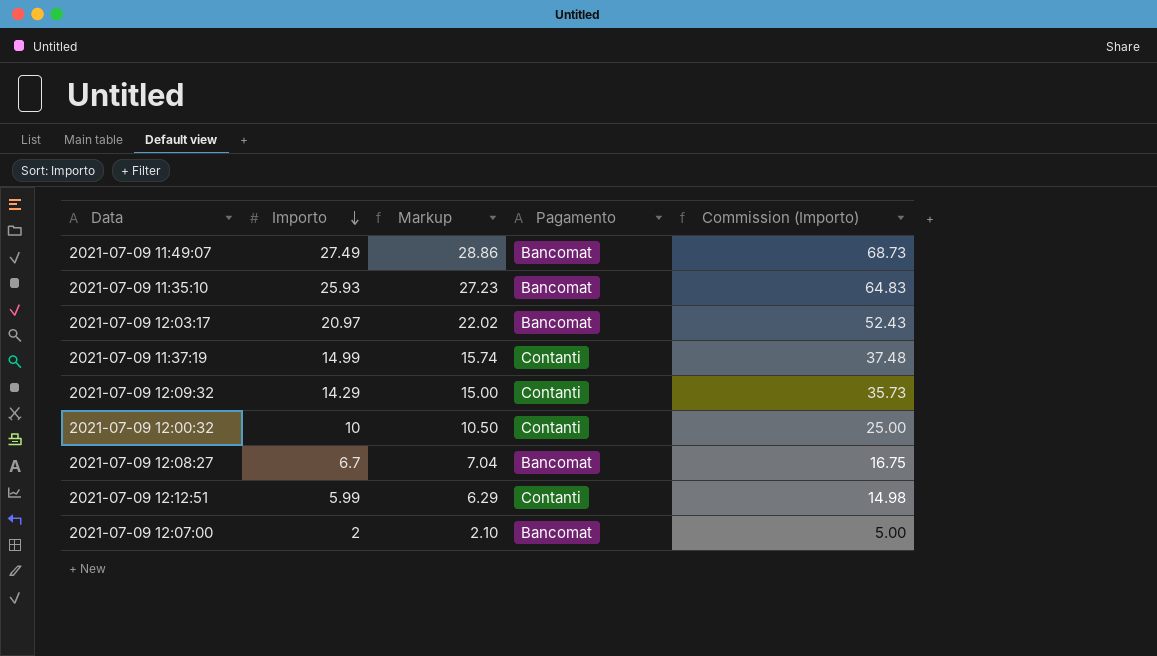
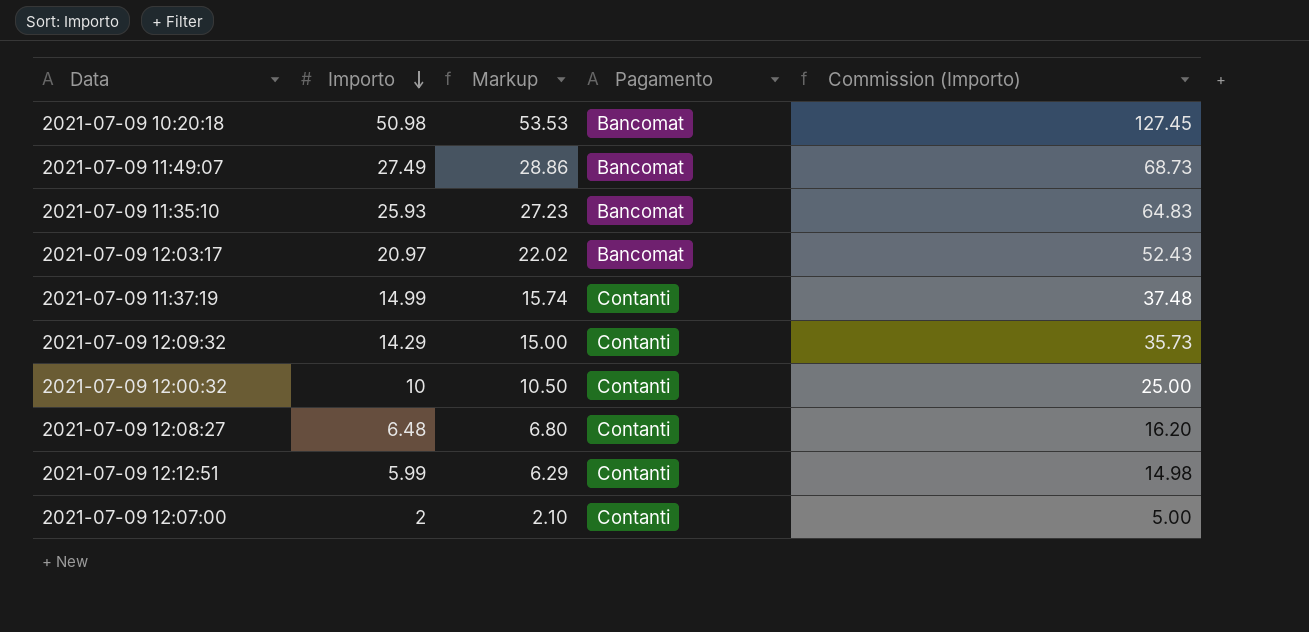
row 2021-07-09 10:20:18: none -> 50.98 | 53.53 | Bancomat | 127.45
2021-07-09 12:08:27 | Importo: 6.7 -> 6.48
2021-07-09 12:08:27 | Markup: 7.04 -> 6.80
2021-07-09 12:08:27 | Pagamento: Bancomat -> Contanti
2021-07-09 12:08:27 | Commission (Importo): 16.75 -> 16.20
2021-07-09 12:07:00 | Pagamento: Bancomat -> Contanti

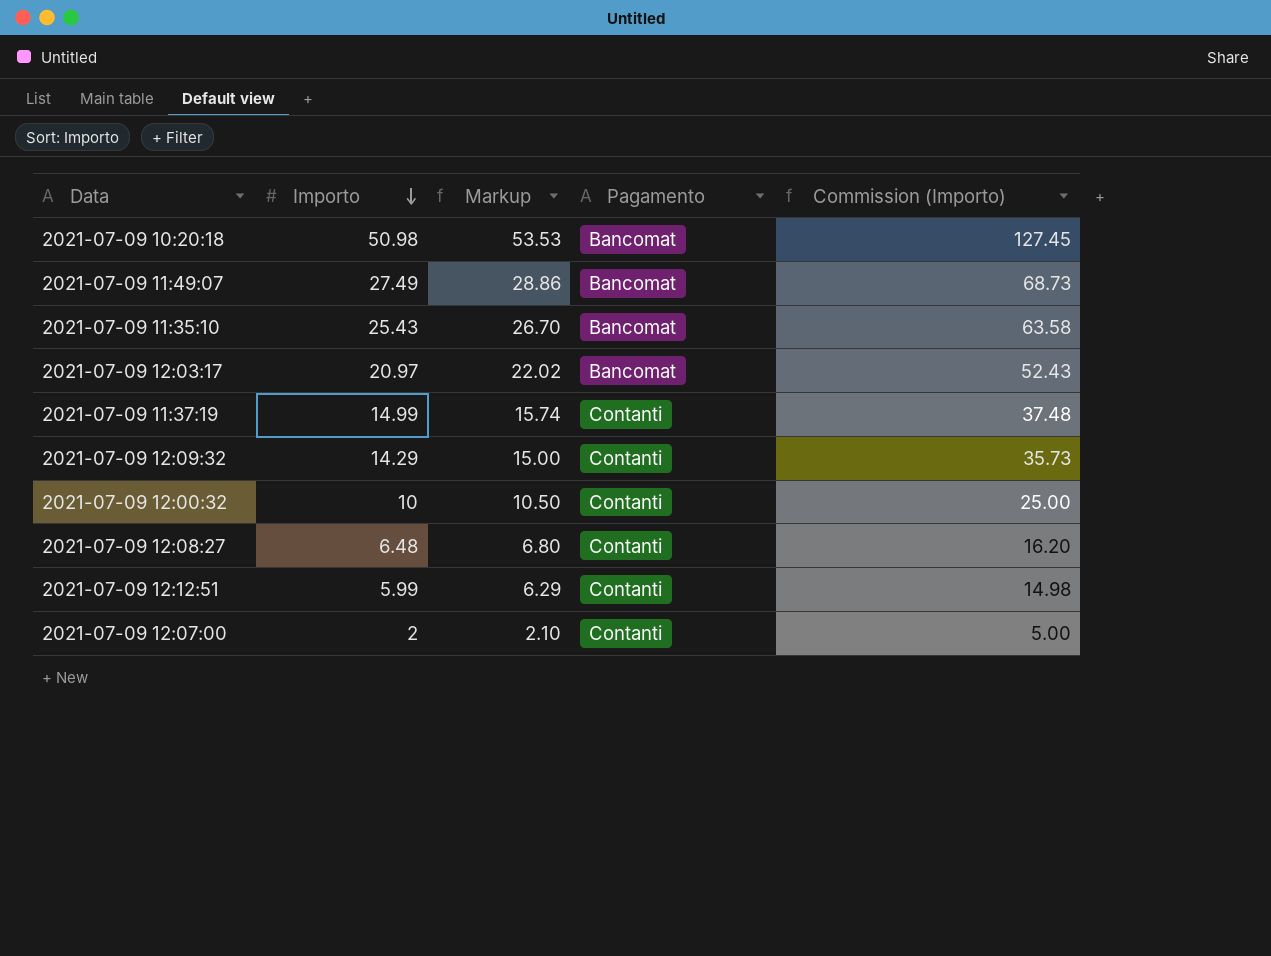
2021-07-09 11:35:10 | Importo: 25.93 -> 25.43
2021-07-09 11:35:10 | Markup: 27.23 -> 26.70
2021-07-09 11:35:10 | Commission (Importo): 64.83 -> 63.58

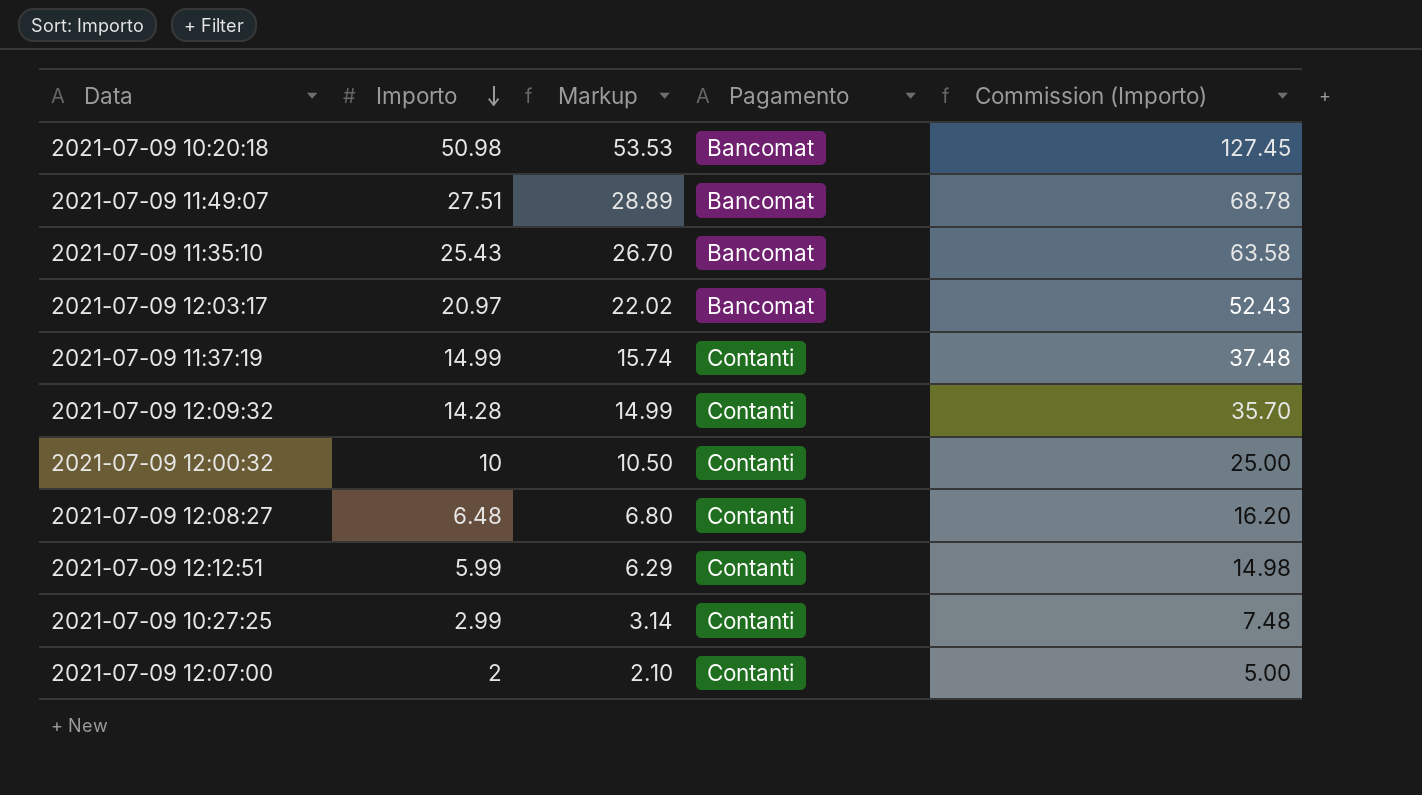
2021-07-09 11:49:07 | Importo: 27.49 -> 27.51
2021-07-09 11:49:07 | Markup: 28.86 -> 28.89
2021-07-09 11:49:07 | Commission (Importo): 68.73 -> 68.78
2021-07-09 12:09:32 | Importo: 14.29 -> 14.28
2021-07-09 12:09:32 | Markup: 15.00 -> 14.99
2021-07-09 12:09:32 | Commission (Importo): 35.73 -> 35.70
row 2021-07-09 10:27:25: none -> 2.99 | 3.14 | Contanti | 7.48

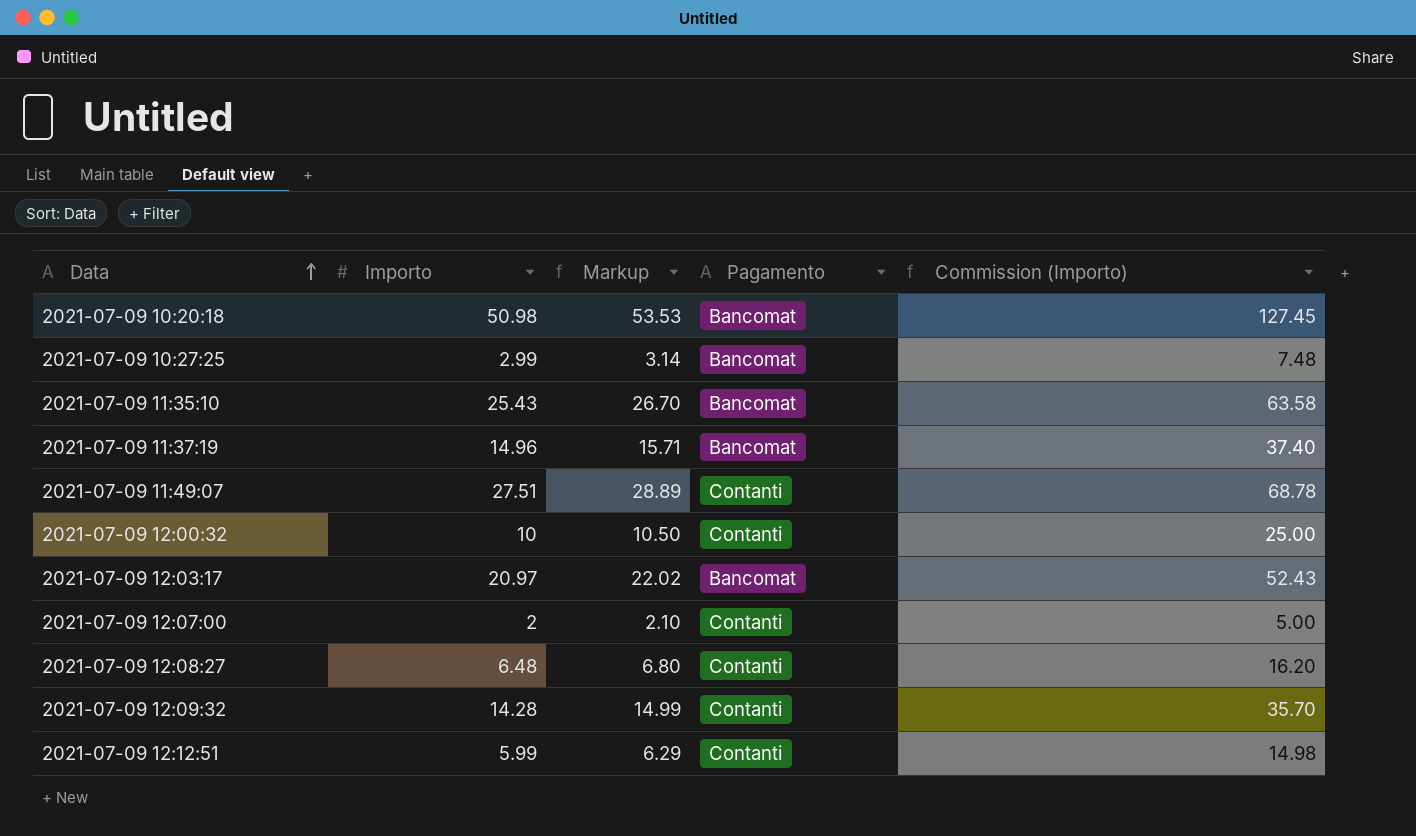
row order: Importo descending -> Data ascending
2021-07-09 10:27:25 | Pagamento: Contanti -> Bancomat
2021-07-09 11:37:19 | Importo: 14.99 -> 14.96
2021-07-09 11:37:19 | Markup: 15.74 -> 15.71
2021-07-09 11:37:19 | Pagamento: Contanti -> Bancomat
2021-07-09 11:37:19 | Commission (Importo): 37.48 -> 37.40
2021-07-09 11:49:07 | Pagamento: Bancomat -> Contanti

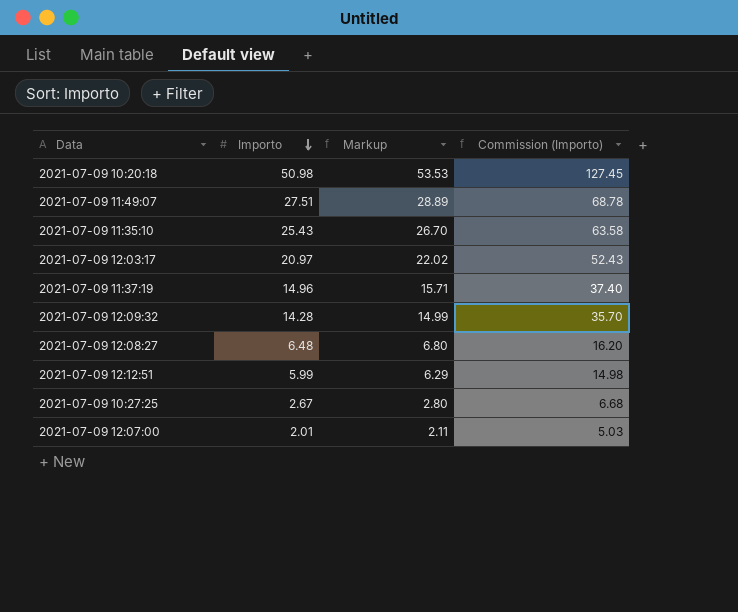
row order: Data ascending -> Importo descending
column Pagamento | position: 4 -> none
row 2021-07-09 12:00:32: 10 | 10.50 | Contanti | 25.00 -> none
2021-07-09 10:27:25 | Importo: 2.99 -> 2.67
2021-07-09 10:27:25 | Markup: 3.14 -> 2.80
2021-07-09 10:27:25 | Commission (Importo): 7.48 -> 6.68
2021-07-09 12:07:00 | Importo: 2 -> 2.01
2021-07-09 12:07:00 | Markup: 2.10 -> 2.11
2021-07-09 12:07:00 | Commission (Importo): 5.00 -> 5.03

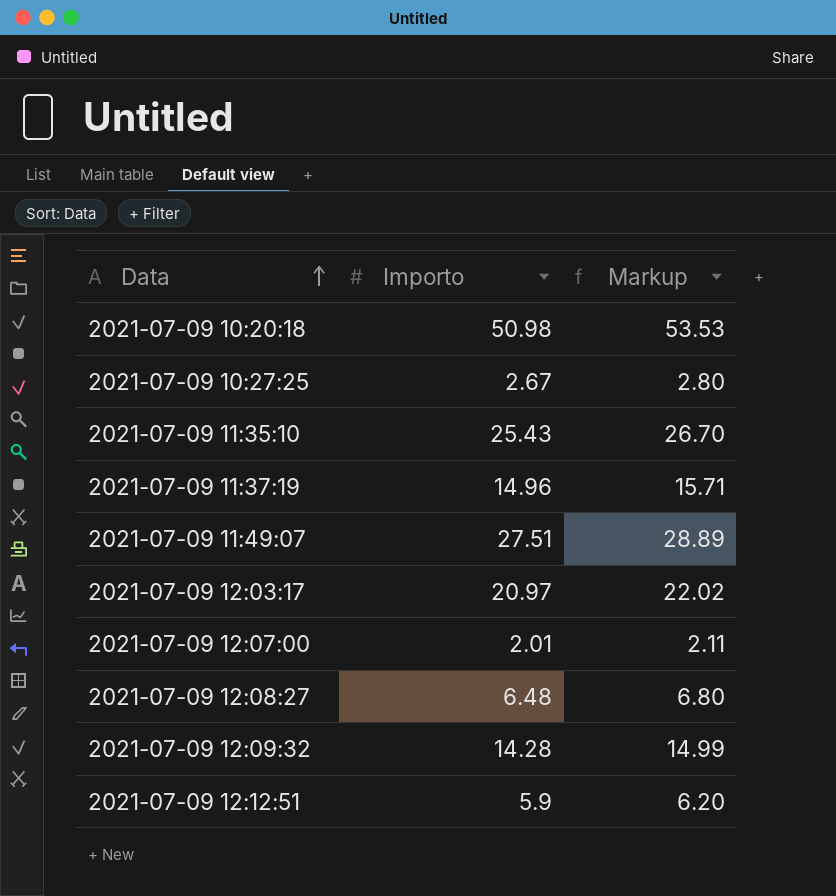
row order: Importo descending -> Data ascending
column Commission (Importo) | formula: [Importo] * 2.5 -> none
2021-07-09 12:12:51 | Importo: 5.99 -> 5.9
2021-07-09 12:12:51 | Markup: 6.29 -> 6.20

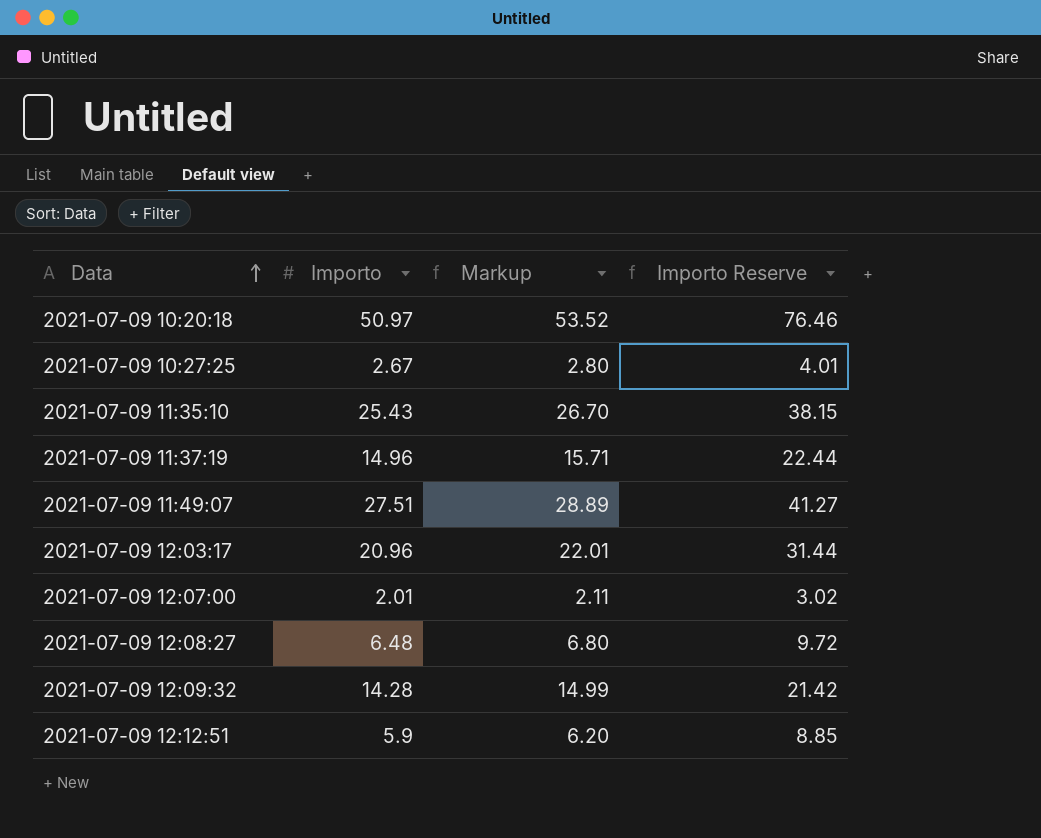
column Importo Reserve | formula: none -> [Importo] * 1.5
2021-07-09 10:20:18 | Importo: 50.98 -> 50.97
2021-07-09 10:20:18 | Markup: 53.53 -> 53.52
2021-07-09 12:03:17 | Importo: 20.97 -> 20.96
2021-07-09 12:03:17 | Markup: 22.02 -> 22.01

